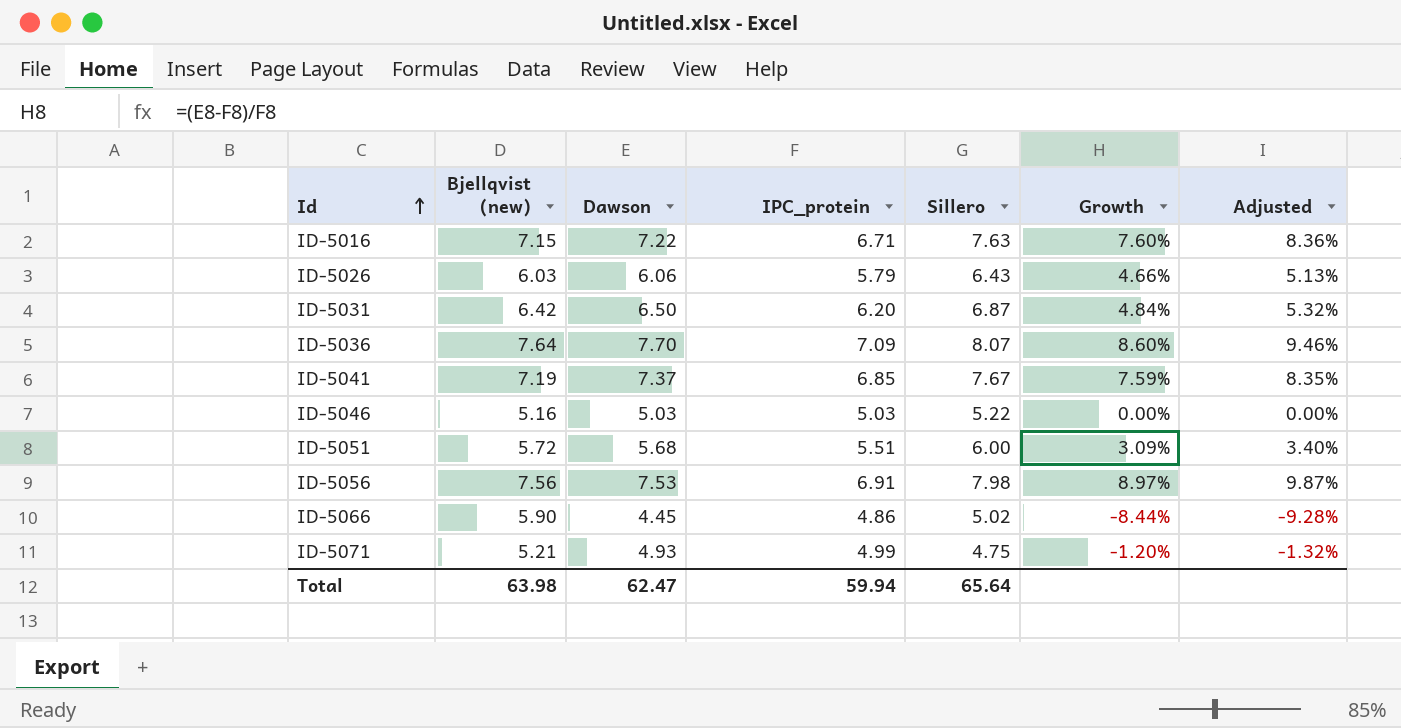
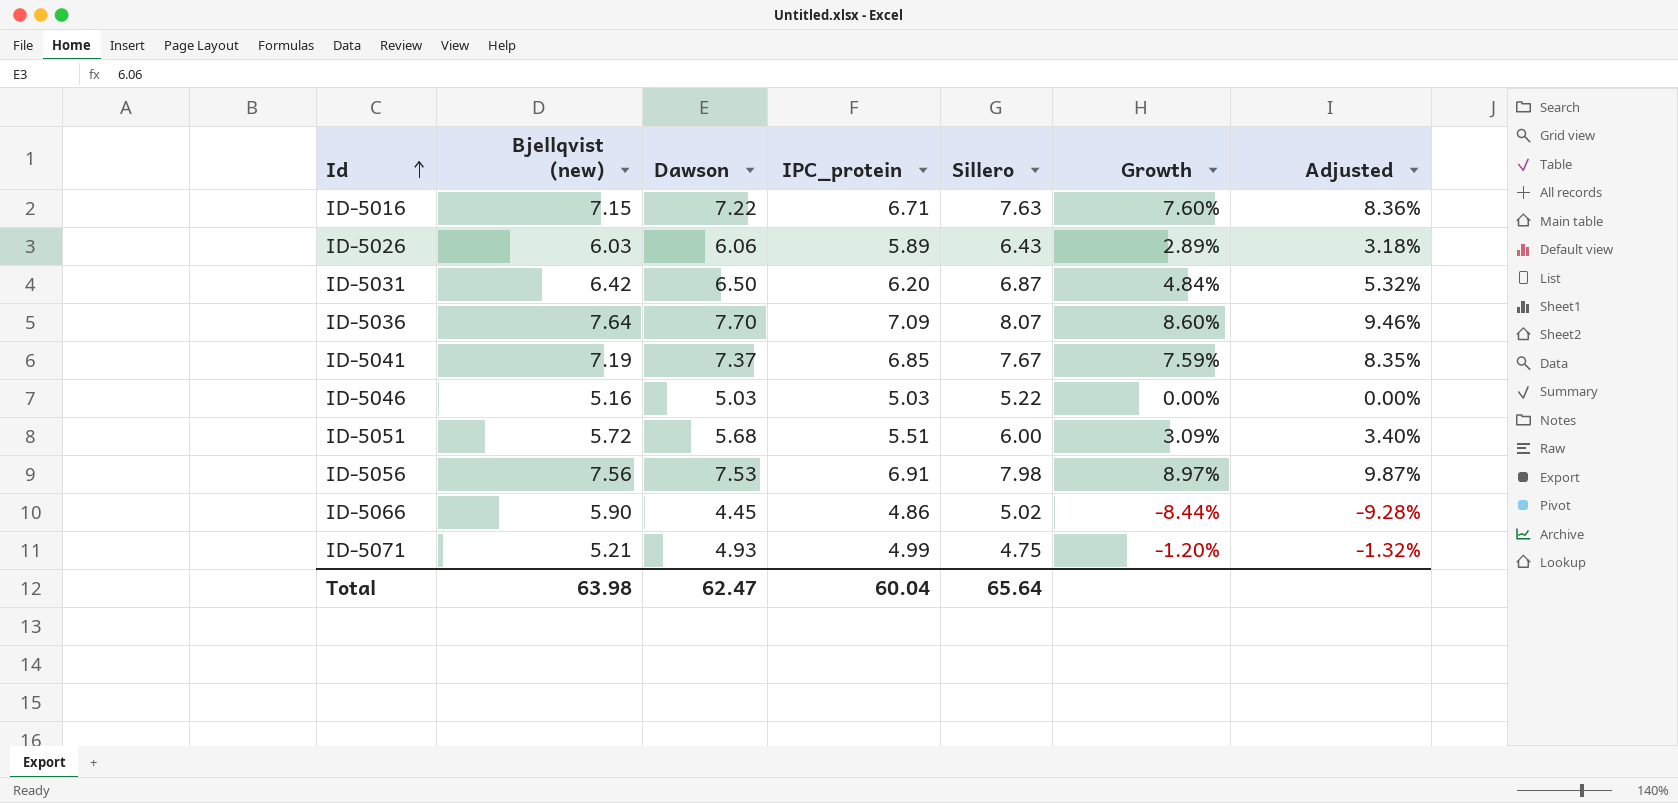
ID-5026 | IPC_protein: 5.79 -> 5.89
ID-5026 | Growth: 4.66% -> 2.89%
ID-5026 | Adjusted: 5.13% -> 3.18%
Total | IPC_protein: 59.94 -> 60.04

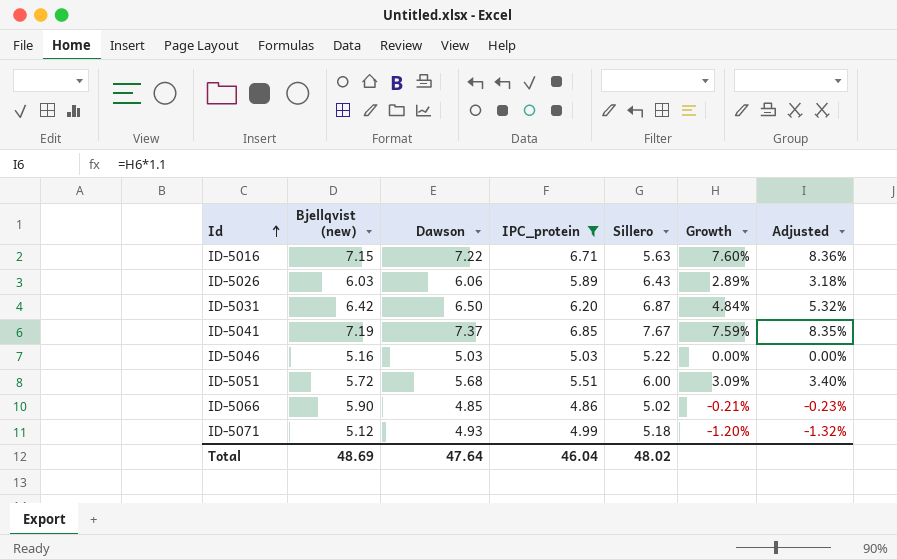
filter: none -> IPC_protein <= 6.85
ID-5016 | Sillero: 7.63 -> 5.63
ID-5066 | Dawson: 4.45 -> 4.85
ID-5066 | Growth: -8.44% -> -0.21%
ID-5066 | Adjusted: -9.28% -> -0.23%
ID-5071 | Bjellqvist (new): 5.21 -> 5.12
ID-5071 | Sillero: 4.75 -> 5.18
Total | Bjellqvist (new): 63.98 -> 48.69
Total | Dawson: 62.47 -> 47.64
Total | IPC_protein: 60.04 -> 46.04
Total | Sillero: 65.64 -> 48.02

